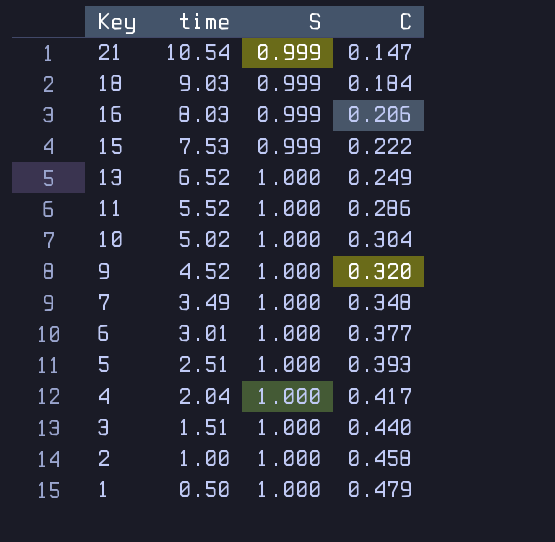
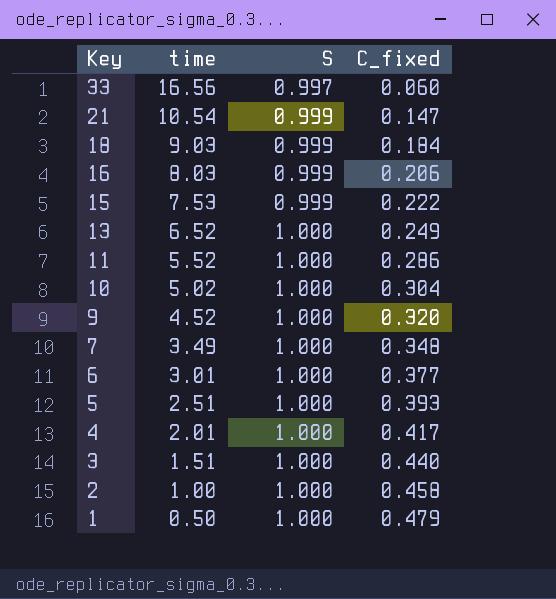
column name: C -> C_fixed
row 33: none -> 16.56 | 0.997 | 0.060
4 | time: 2.04 -> 2.01

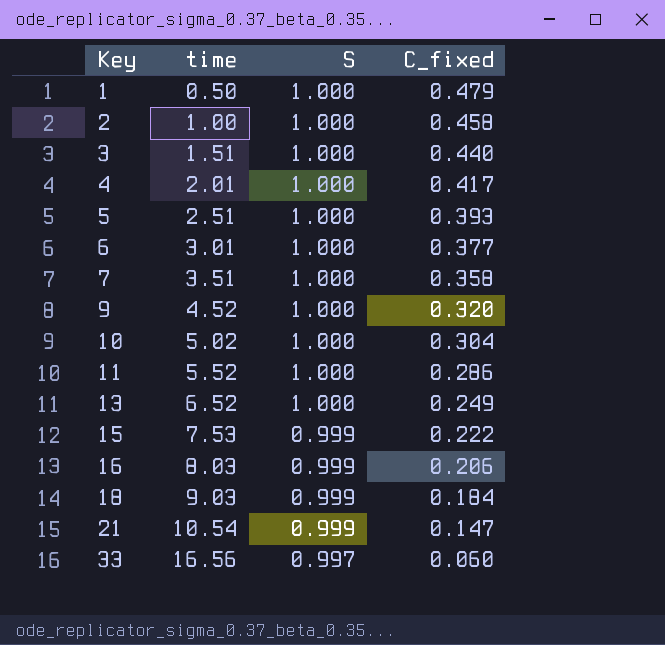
row order: Key descending -> Key ascending
7 | time: 3.49 -> 3.51
7 | C_fixed: 0.348 -> 0.358

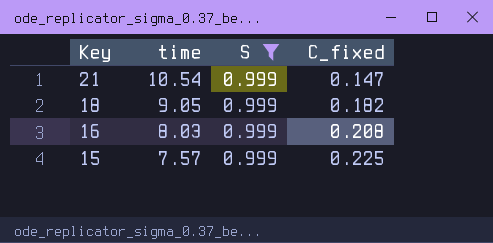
filter: none -> S = 0.999
row order: Key ascending -> Key descending
18 | time: 9.03 -> 9.05
18 | C_fixed: 0.184 -> 0.182
16 | C_fixed: 0.206 -> 0.208
15 | time: 7.53 -> 7.57
15 | C_fixed: 0.222 -> 0.225

